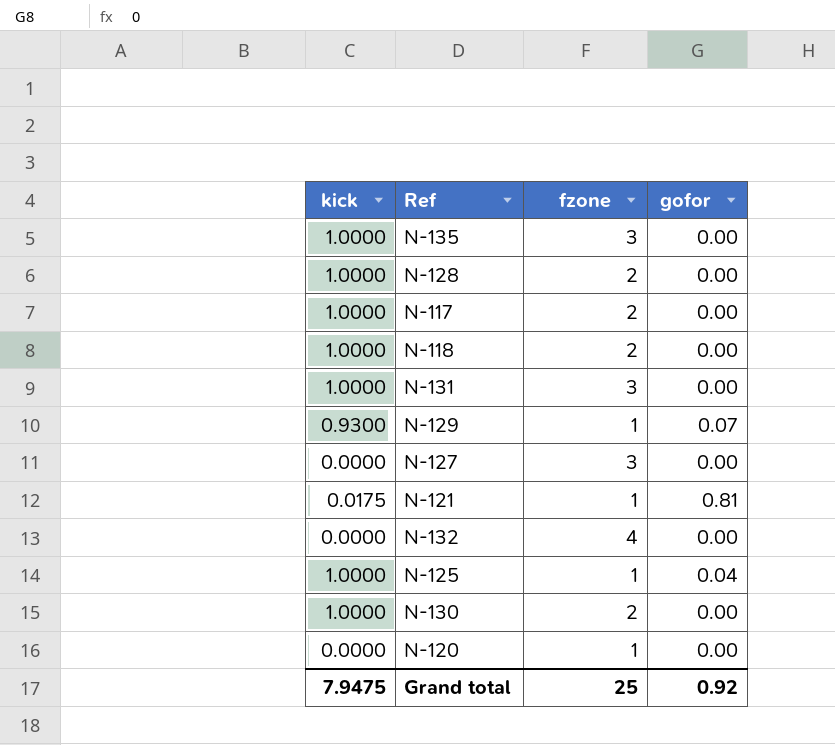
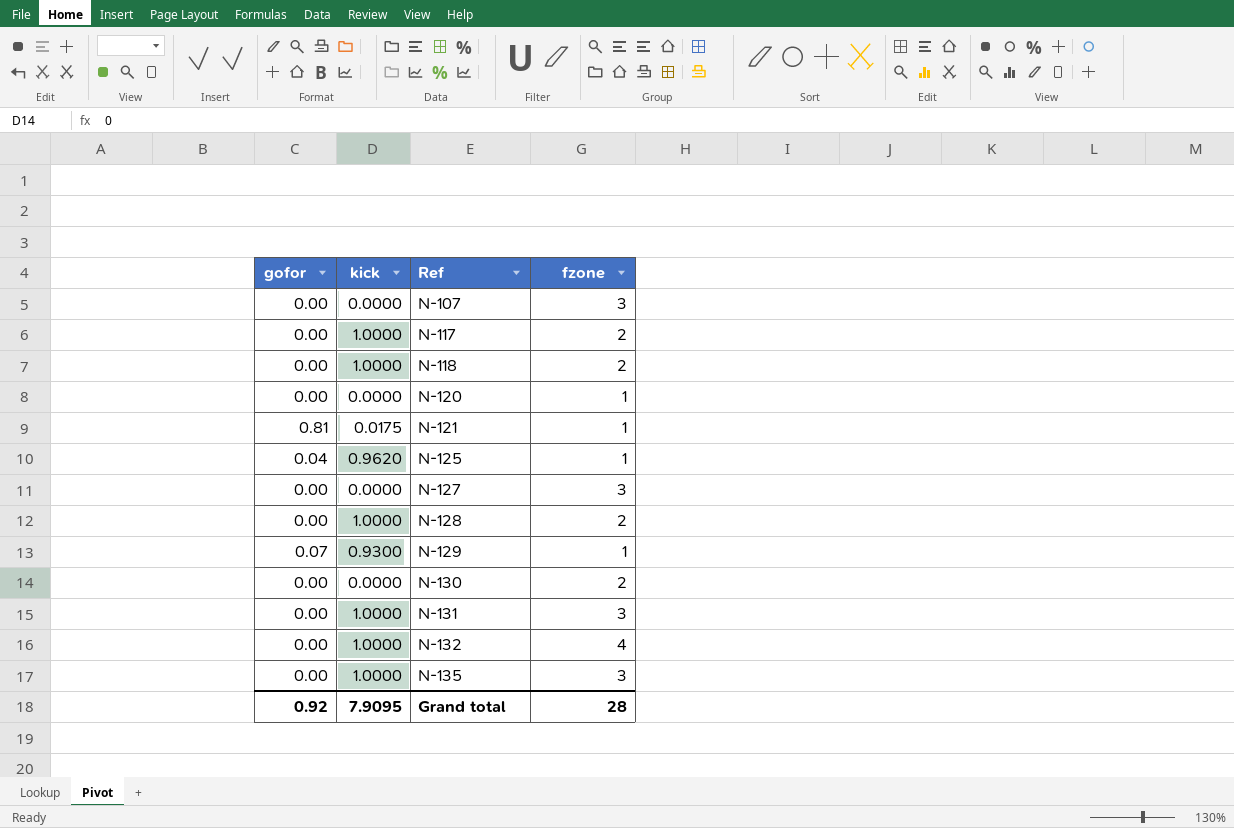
row order: none -> Ref ascending
column gofor | position: 4 -> 1
row N-107: none -> 0.00 | 0.0000 | 3
N-125 | kick: 1.0000 -> 0.9620
N-130 | kick: 1.0000 -> 0.0000
N-132 | kick: 0.0000 -> 1.0000
Grand total | kick: 7.9475 -> 7.9095
Grand total | fzone: 25 -> 28

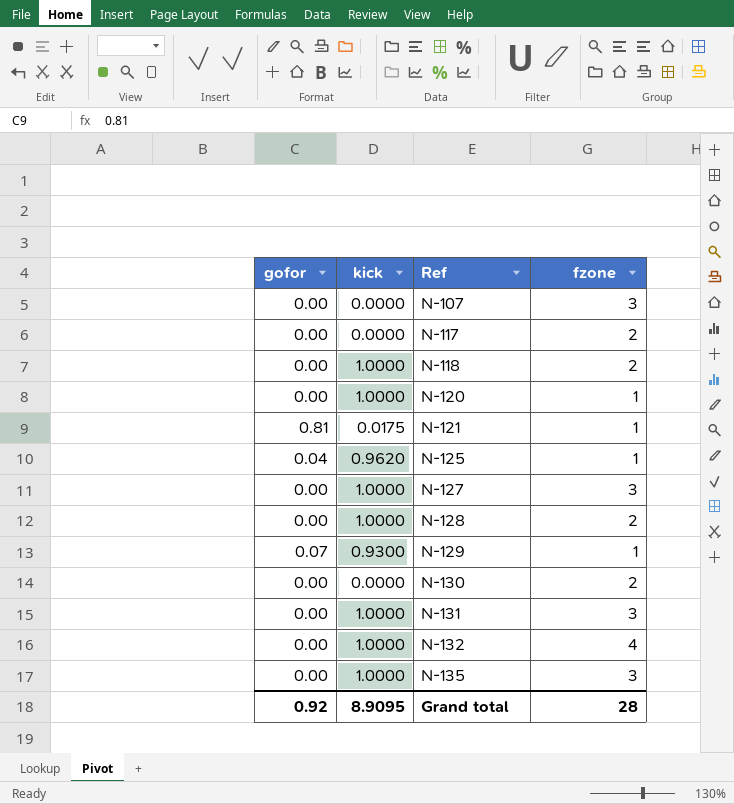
N-117 | kick: 1.0000 -> 0.0000
N-120 | kick: 0.0000 -> 1.0000
N-127 | kick: 0.0000 -> 1.0000
Grand total | kick: 7.9095 -> 8.9095

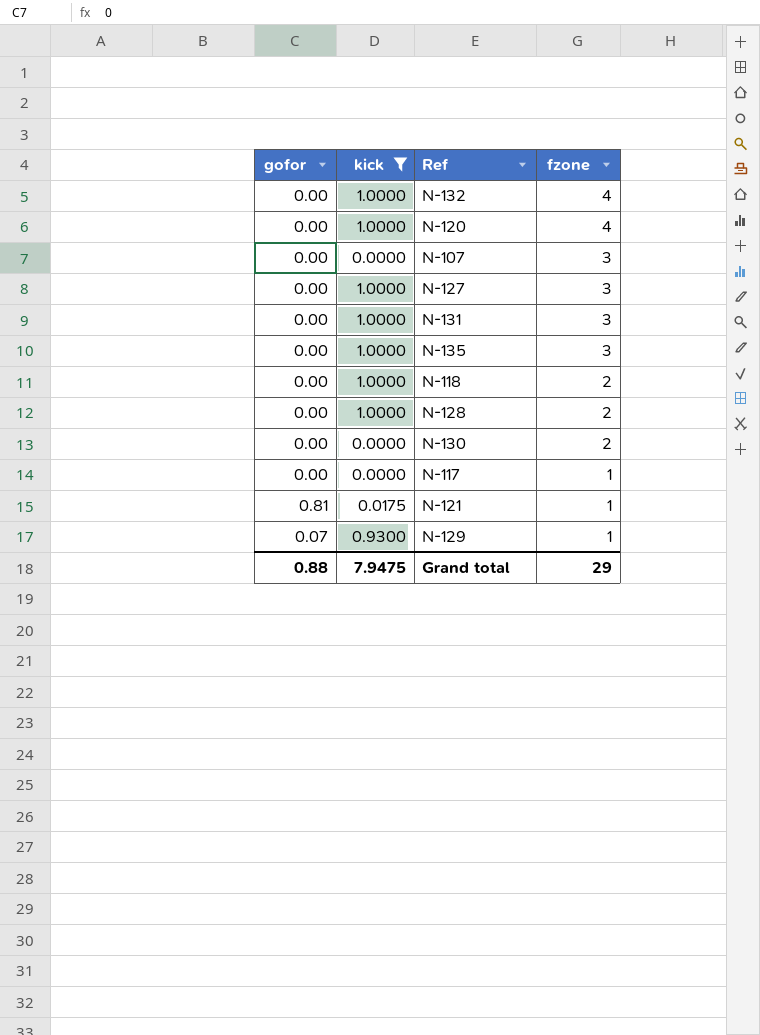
filter: none -> kick != 0.9620
row order: Ref ascending -> fzone descending
N-120 | fzone: 1 -> 4
N-117 | fzone: 2 -> 1
Grand total | gofor: 0.92 -> 0.88
Grand total | kick: 8.9095 -> 7.9475
Grand total | fzone: 28 -> 29

